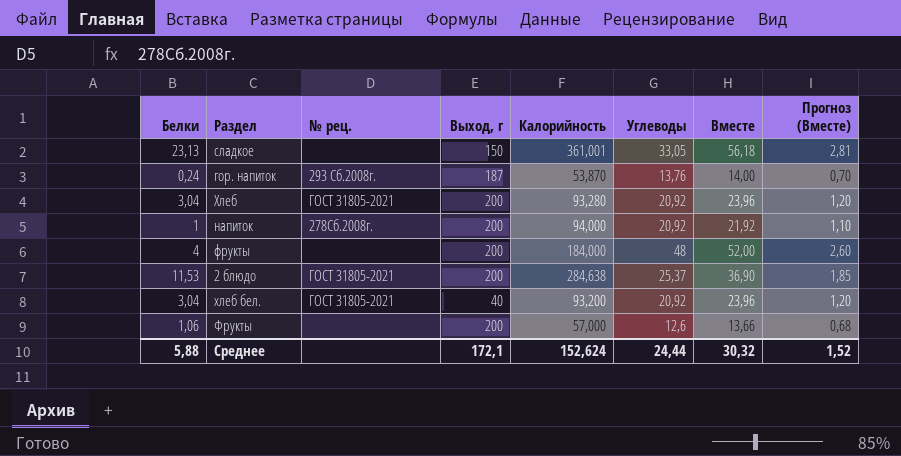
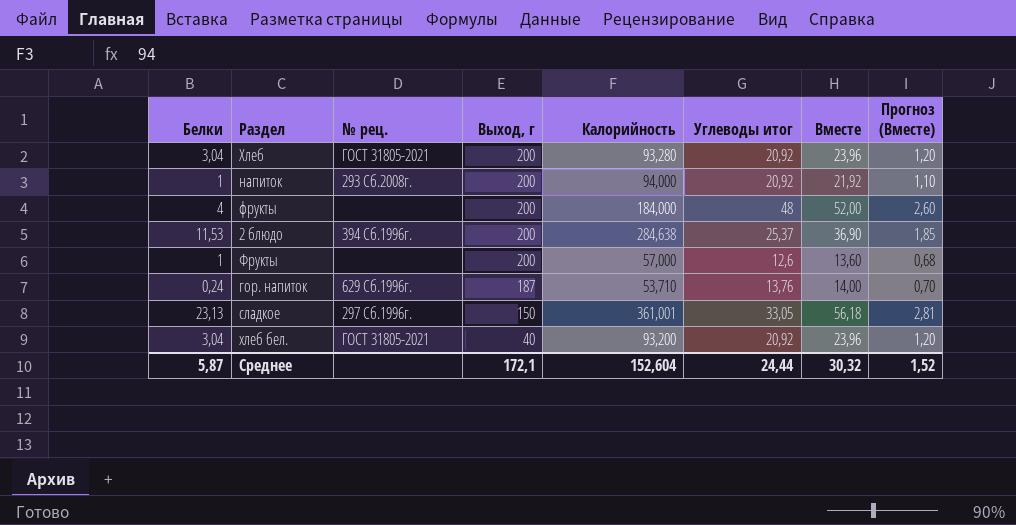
row order: none -> Выход, г descending
column name: Углеводы -> Углеводы итог
напиток | № рец.: 278Сб.2008г. -> 293 Сб.2008г.
2 блюдо | № рец.: ГОСТ 31805-2021 -> 394 Сб.1996г.
Фрукты | Белки: 1,06 -> 1
Фрукты | Вместе: 13,66 -> 13,60
гор. напиток | № рец.: 293 Сб.2008г. -> 629 Сб.1996г.
гор. напиток | Калорийность: 53,870 -> 53,710
сладкое | № рец.: none -> 297 Сб.1996г.
Среднее | Белки: 5,88 -> 5,87
Среднее | Калорийность: 152,624 -> 152,604

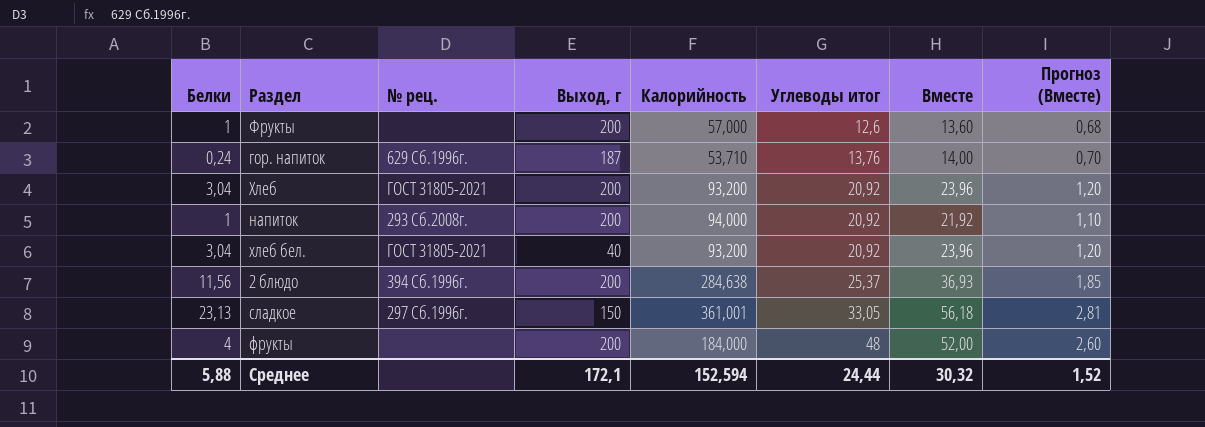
row order: Выход, г descending -> Углеводы итог ascending
Хлеб | Калорийность: 93,280 -> 93,200
2 блюдо | Белки: 11,53 -> 11,56
2 блюдо | Вместе: 36,90 -> 36,93
Среднее | Белки: 5,87 -> 5,88
Среднее | Калорийность: 152,604 -> 152,594

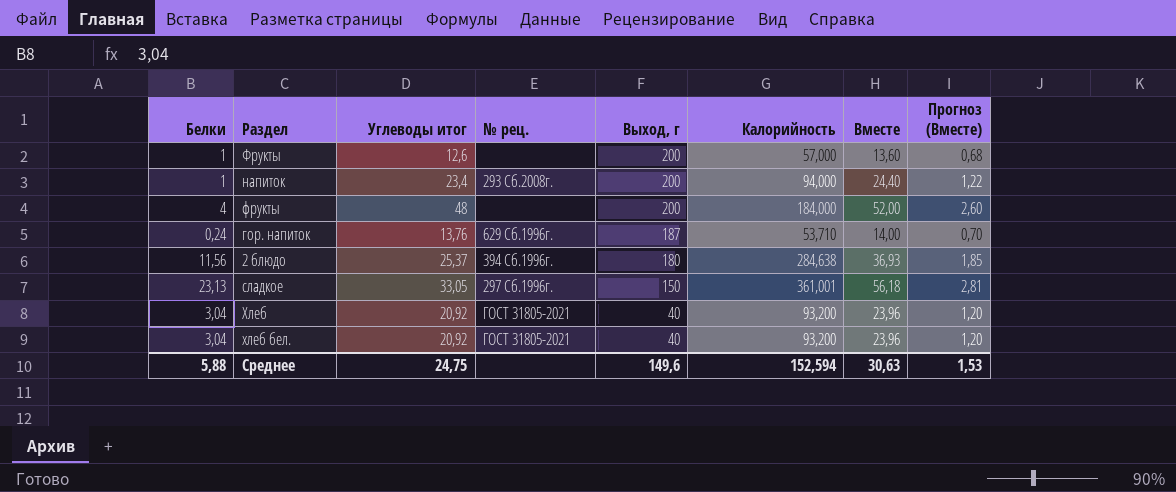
row order: Углеводы итог ascending -> Выход, г descending
column Углеводы итог | position: 6 -> 3
напиток | Углеводы итог: 20,92 -> 23,4
напиток | Вместе: 21,92 -> 24,40
напиток | Прогноз (Вместе): 1,10 -> 1,22
2 блюдо | Выход, г: 200 -> 180
Хлеб | Выход, г: 200 -> 40
Среднее | Углеводы итог: 24,44 -> 24,75
Среднее | Выход, г: 172,1 -> 149,6
Среднее | Вместе: 30,32 -> 30,63
Среднее | Прогноз (Вместе): 1,52 -> 1,53

